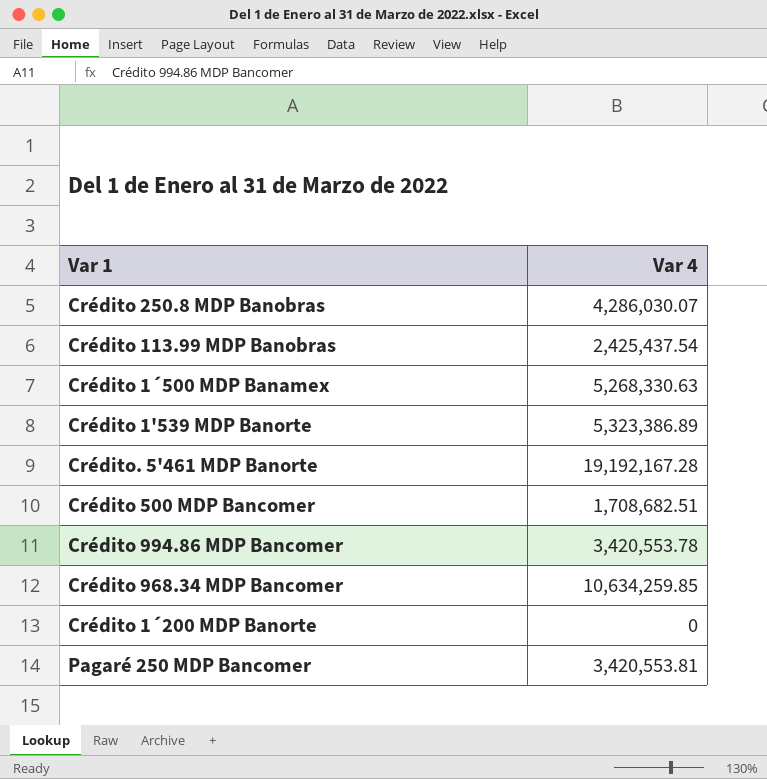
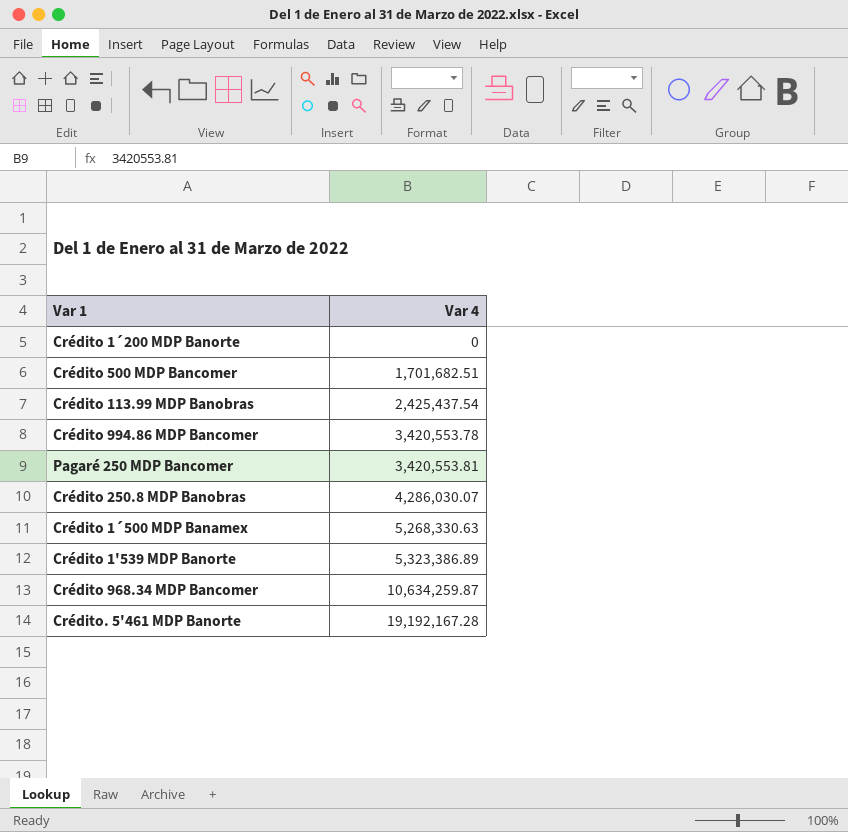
row order: none -> Var 4 ascending
Crédito 500 MDP Bancomer | Var 4: 1,708,682.51 -> 1,701,682.51
Crédito 968.34 MDP Bancomer | Var 4: 10,634,259.85 -> 10,634,259.87

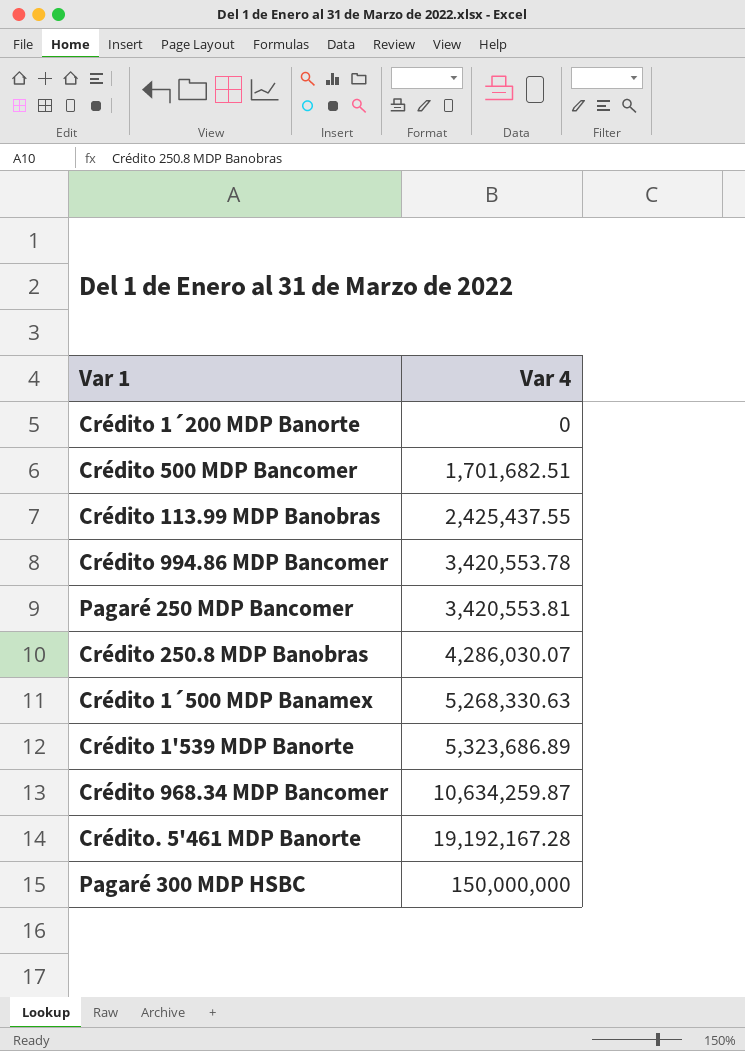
Crédito 113.99 MDP Banobras | Var 4: 2,425,437.54 -> 2,425,437.55
Crédito 1'539 MDP Banorte | Var 4: 5,323,386.89 -> 5,323,686.89
row Pagaré 300 MDP HSBC: none -> 150,000,000

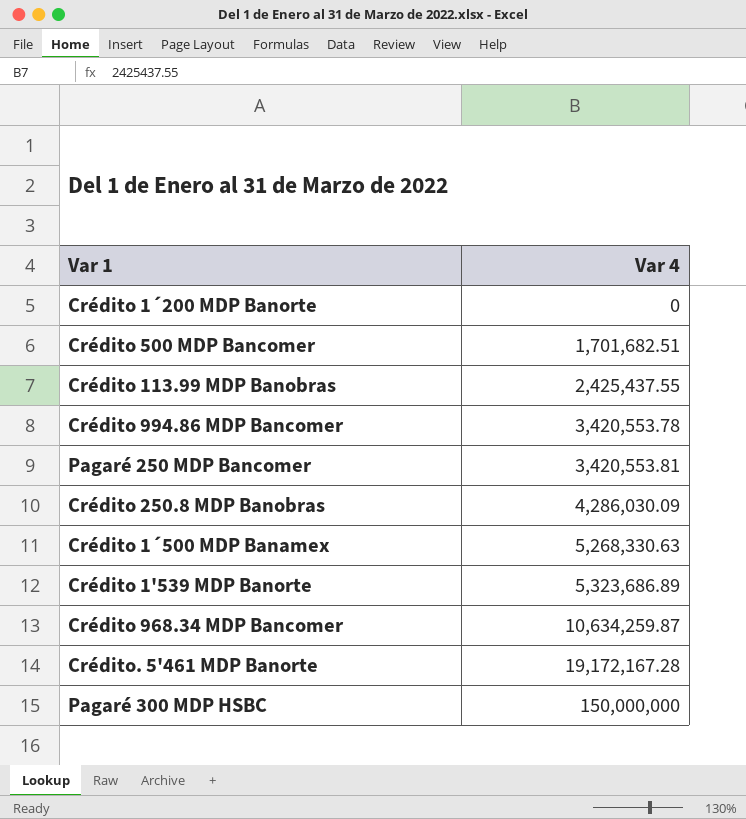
Crédito 250.8 MDP Banobras | Var 4: 4,286,030.07 -> 4,286,030.09
Crédito. 5'461 MDP Banorte | Var 4: 19,192,167.28 -> 19,172,167.28

